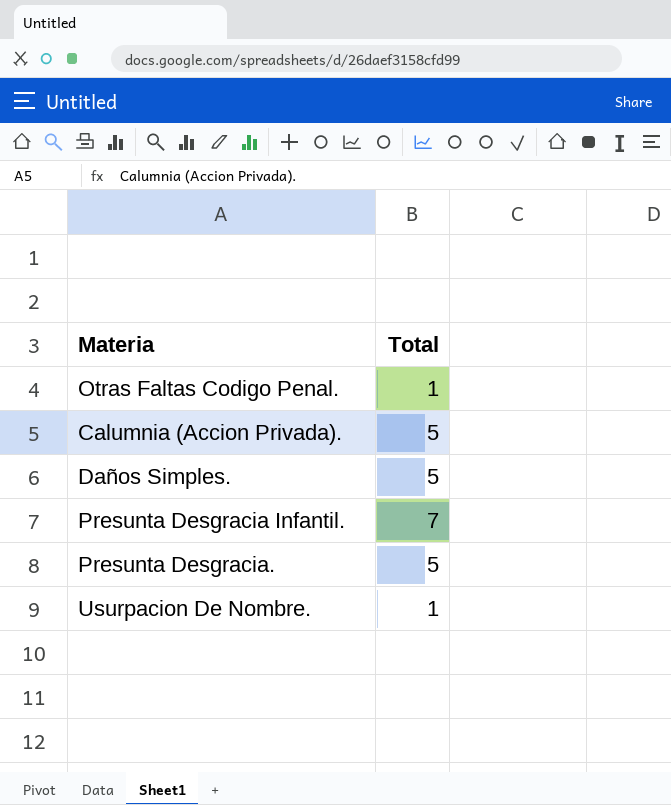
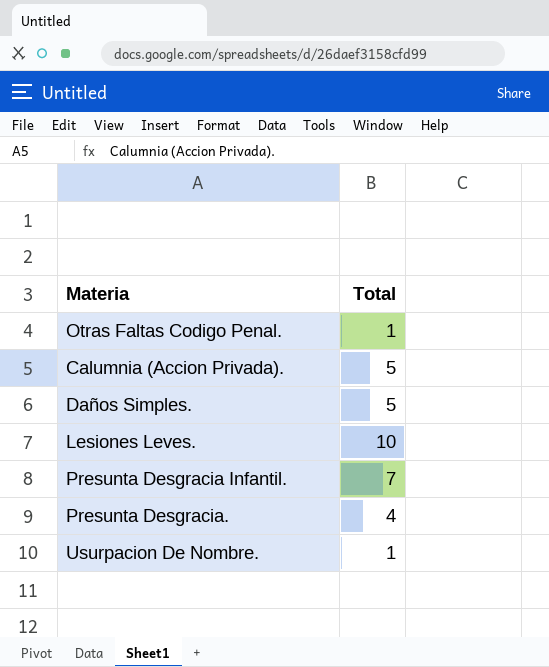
row Lesiones Leves.: none -> 10
Presunta Desgracia. | Total: 5 -> 4

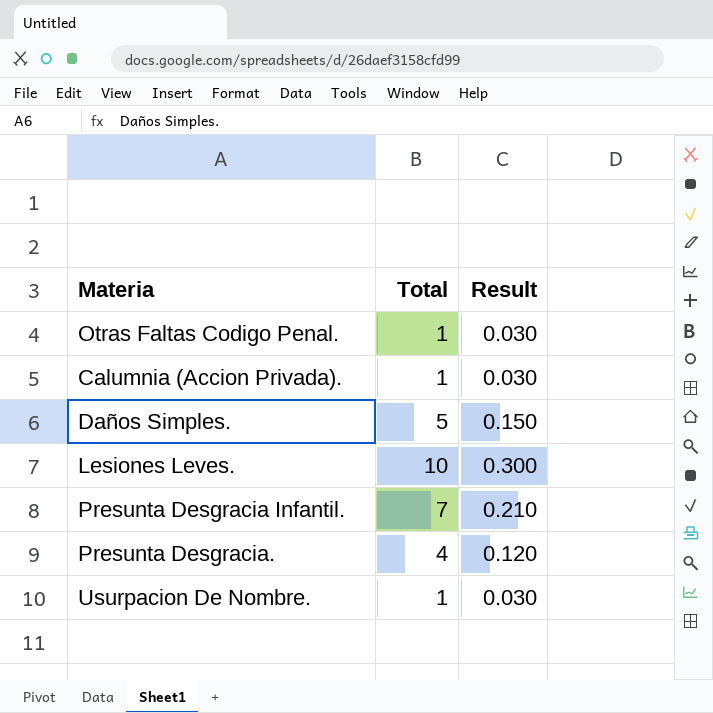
column Result | formula: none -> [Total] * 0.03
Calumnia (Accion Privada). | Total: 5 -> 1

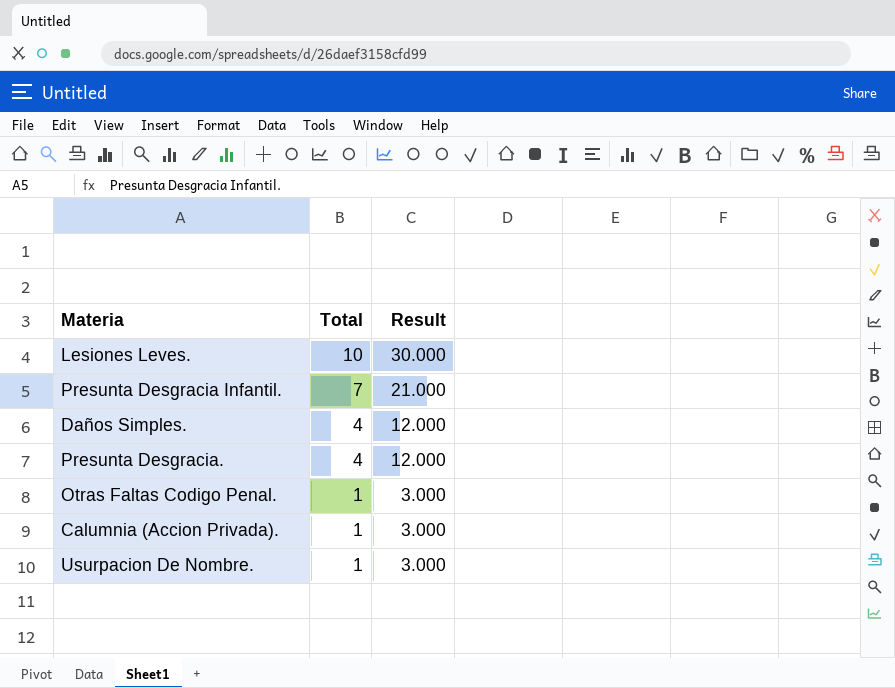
row order: none -> Total descending
column Result | formula: [Total] * 0.03 -> [Total] * 3
Daños Simples. | Total: 5 -> 4

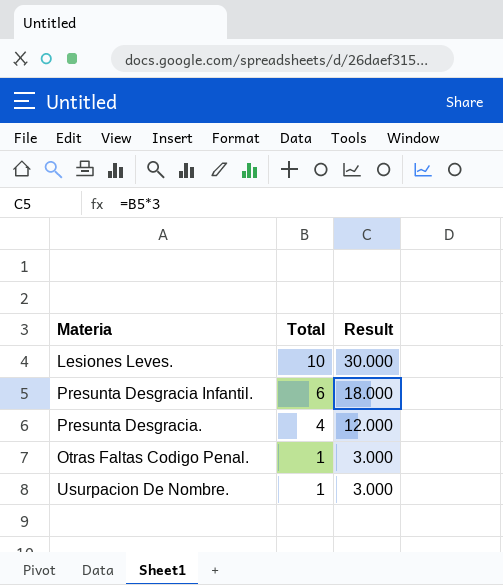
row Daños Simples.: 4 | 12.000 -> none
row Calumnia (Accion Privada).: 1 | 3.000 -> none
Presunta Desgracia Infantil. | Total: 7 -> 6
Presunta Desgracia Infantil. | Result: 21.000 -> 18.000

